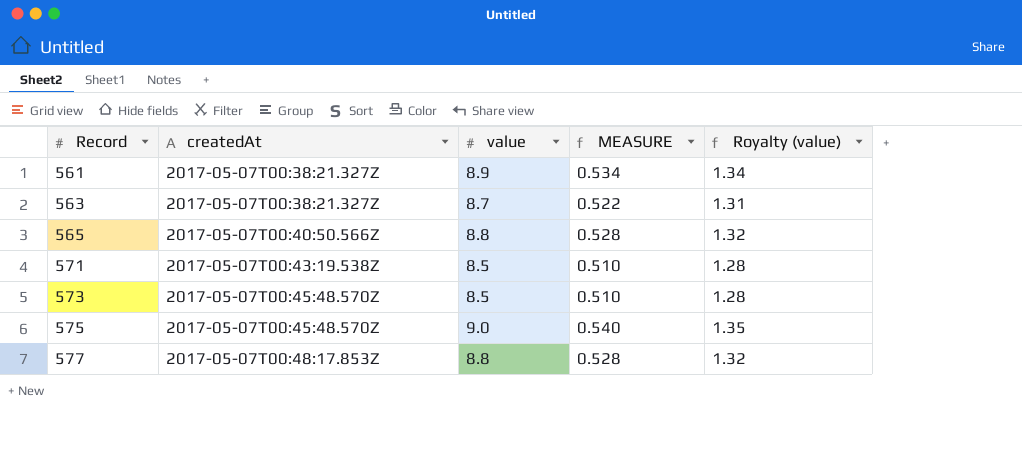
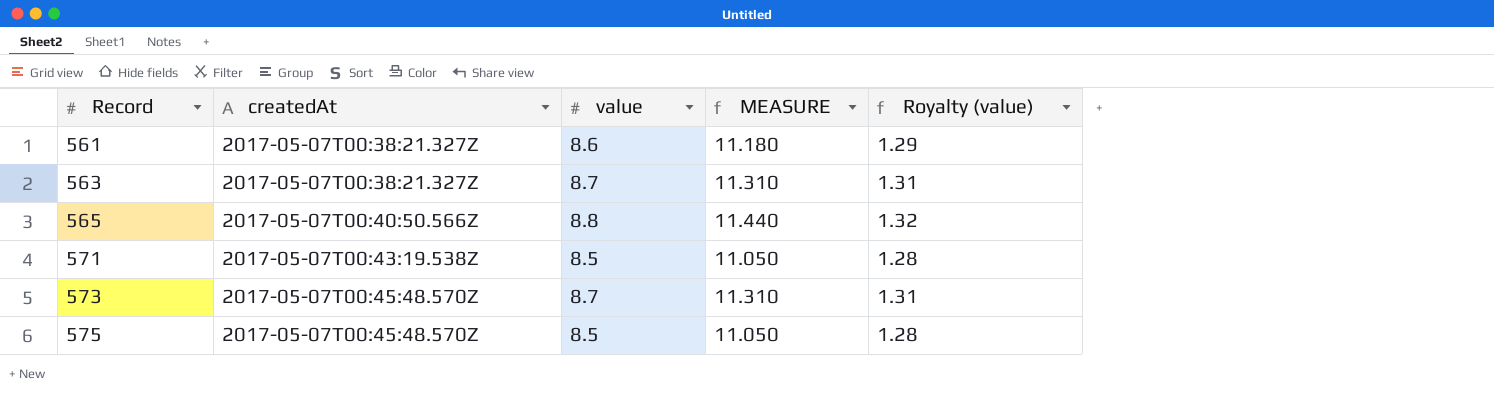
column MEASURE | formula: [value] * 0.06 -> [value] * 1.3
row 577: 2017-05-07T00:48:17.853Z | 8.8 | 0.528 | 1.32 -> none
561 | value: 8.9 -> 8.6
561 | Royalty (value): 1.34 -> 1.29
573 | value: 8.5 -> 8.7
573 | Royalty (value): 1.28 -> 1.31
575 | value: 9.0 -> 8.5
575 | Royalty (value): 1.35 -> 1.28

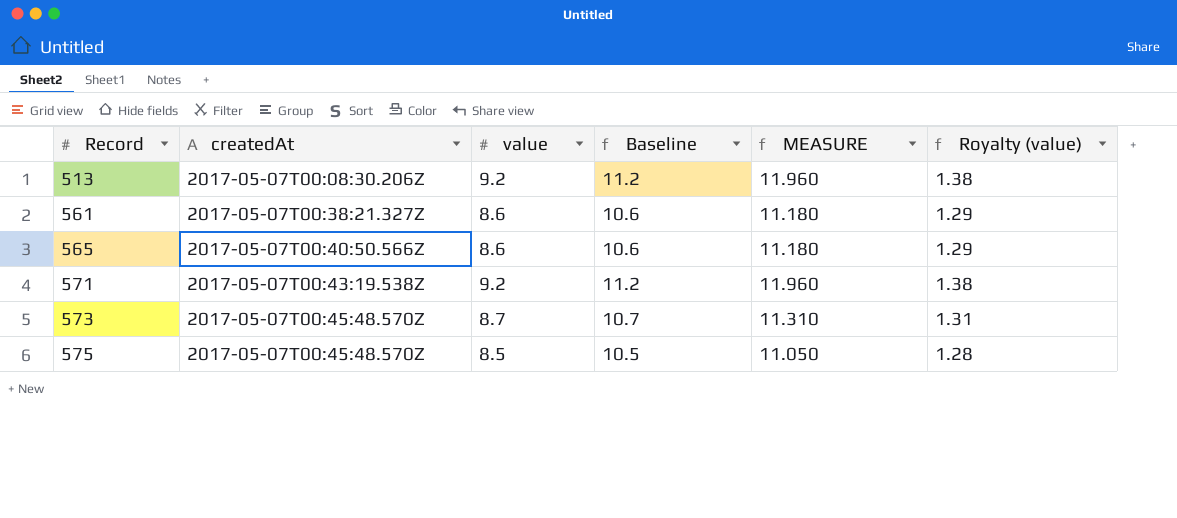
column Baseline | formula: none -> [value] + 2
row 563: 2017-05-07T00:38:21.327Z | 8.7 | 11.310 | 1.31 -> none
row 513: none -> 2017-05-07T00:08:30.206Z | 9.2 | 11.2 | 11.960 | 1.38
565 | value: 8.8 -> 8.6
565 | MEASURE: 11.440 -> 11.180
565 | Royalty (value): 1.32 -> 1.29
571 | value: 8.5 -> 9.2
571 | MEASURE: 11.050 -> 11.960
571 | Royalty (value): 1.28 -> 1.38

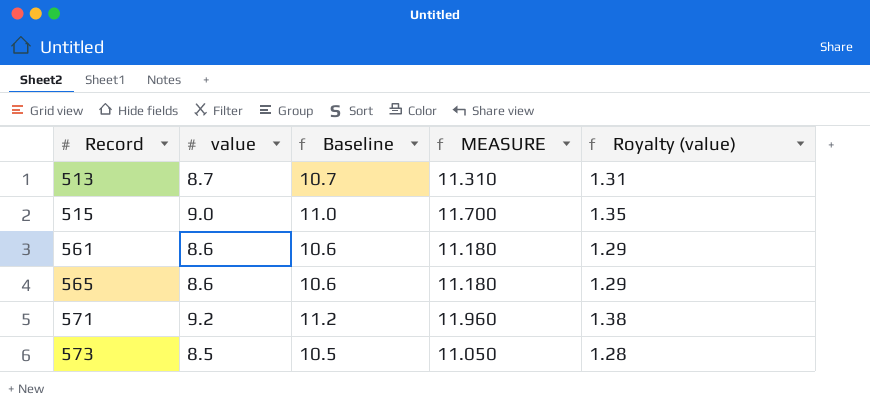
column createdAt | position: 2 -> none
row 575: 2017-05-07T00:45:48.570Z | 8.5 | 10.5 | 11.050 | 1.28 -> none
513 | value: 9.2 -> 8.7
513 | Baseline: 11.2 -> 10.7
513 | MEASURE: 11.960 -> 11.310
513 | Royalty (value): 1.38 -> 1.31
row 515: none -> 9.0 | 11.0 | 11.700 | 1.35
573 | value: 8.7 -> 8.5
573 | Baseline: 10.7 -> 10.5
573 | MEASURE: 11.310 -> 11.050
573 | Royalty (value): 1.31 -> 1.28

